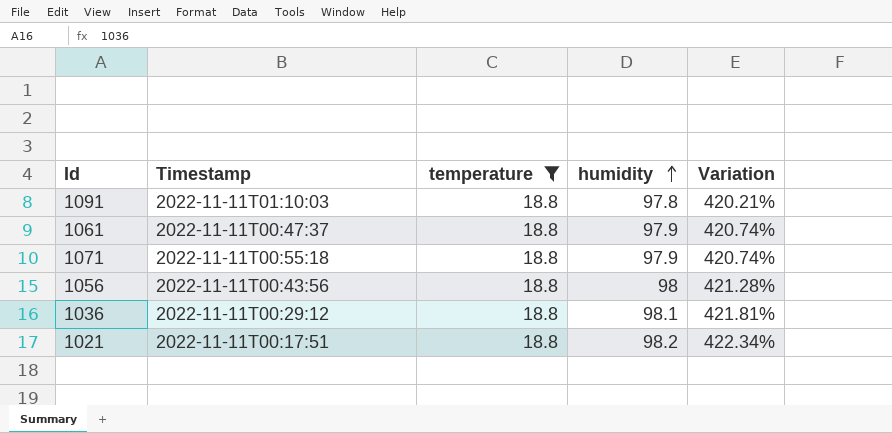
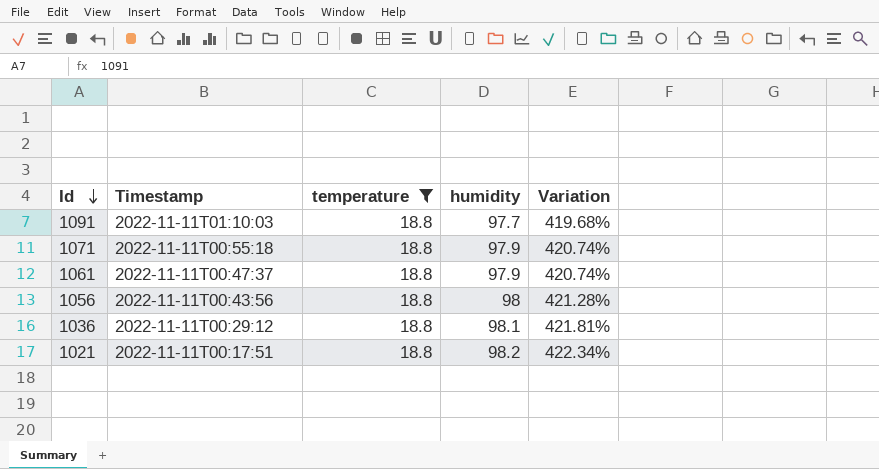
row order: humidity ascending -> Id descending
1091 | humidity: 97.8 -> 97.7
1091 | Variation: 420.21% -> 419.68%

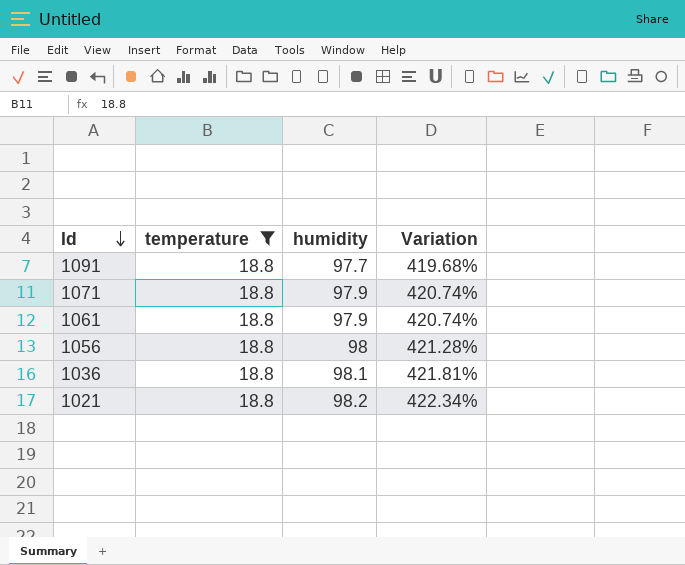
column Timestamp | position: 2 -> none

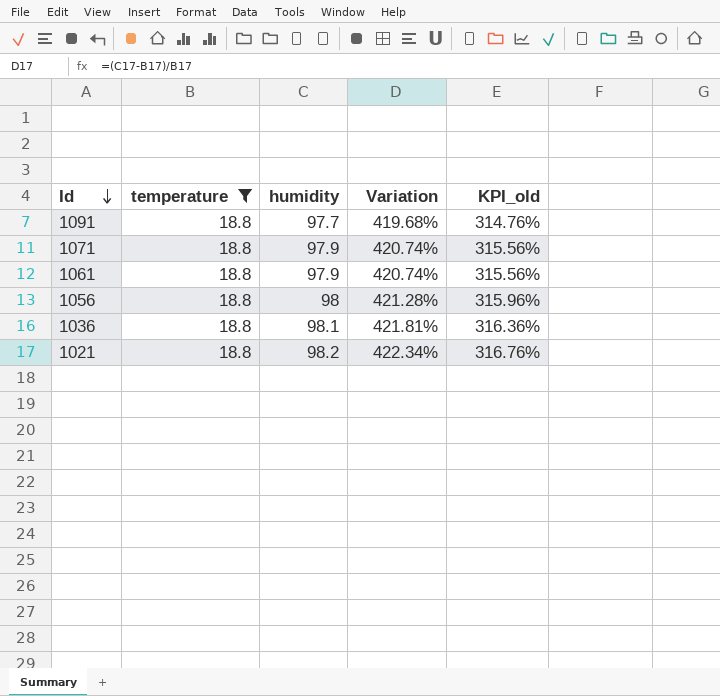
column KPI_old | formula: none -> [Variation] * 0.75

